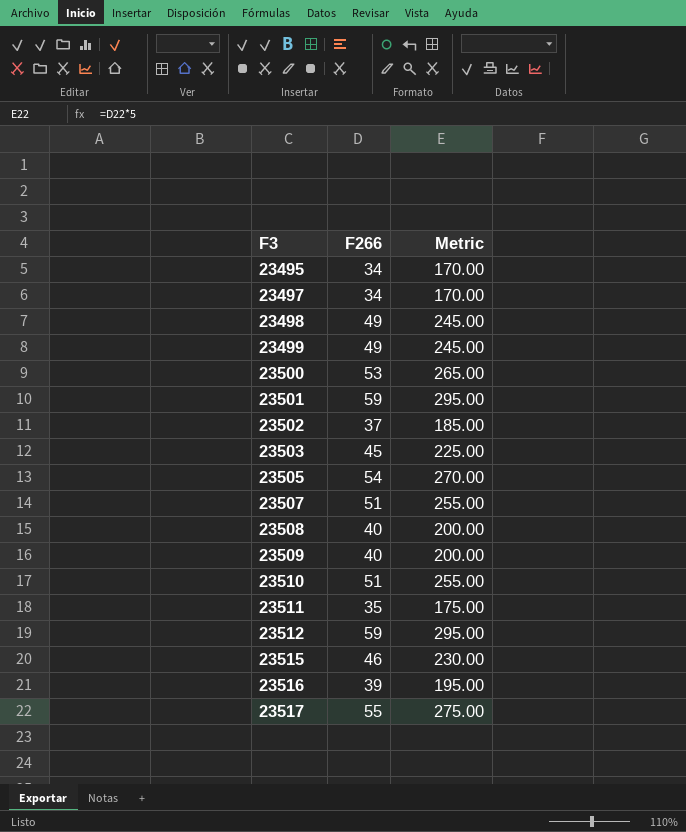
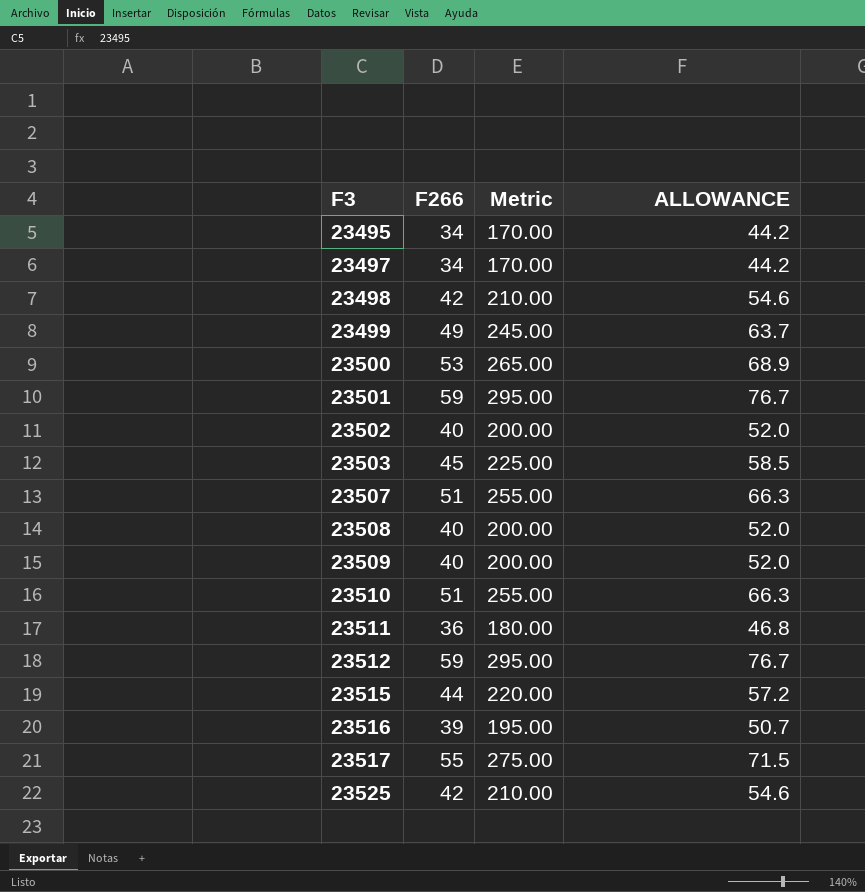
column ALLOWANCE | formula: none -> [F266] * 1.3
row 23505: 54 | 270.00 -> none
23498 | F266: 49 -> 42
23498 | Metric: 245.00 -> 210.00
23502 | F266: 37 -> 40
23502 | Metric: 185.00 -> 200.00
23511 | F266: 35 -> 36
23511 | Metric: 175.00 -> 180.00
23515 | F266: 46 -> 44
23515 | Metric: 230.00 -> 220.00
row 23525: none -> 42 | 210.00 | 54.6

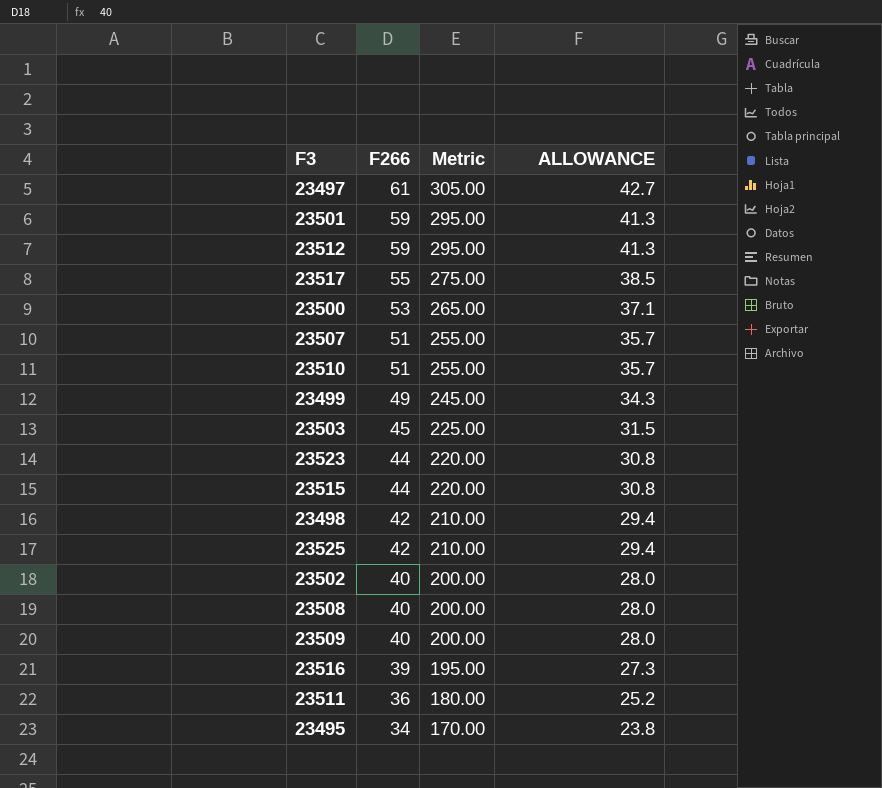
row order: F3 ascending -> F266 descending
column ALLOWANCE | formula: [F266] * 1.3 -> [F266] * 0.7
23497 | F266: 34 -> 61
23497 | Metric: 170.00 -> 305.00
row 23523: none -> 44 | 220.00 | 30.8

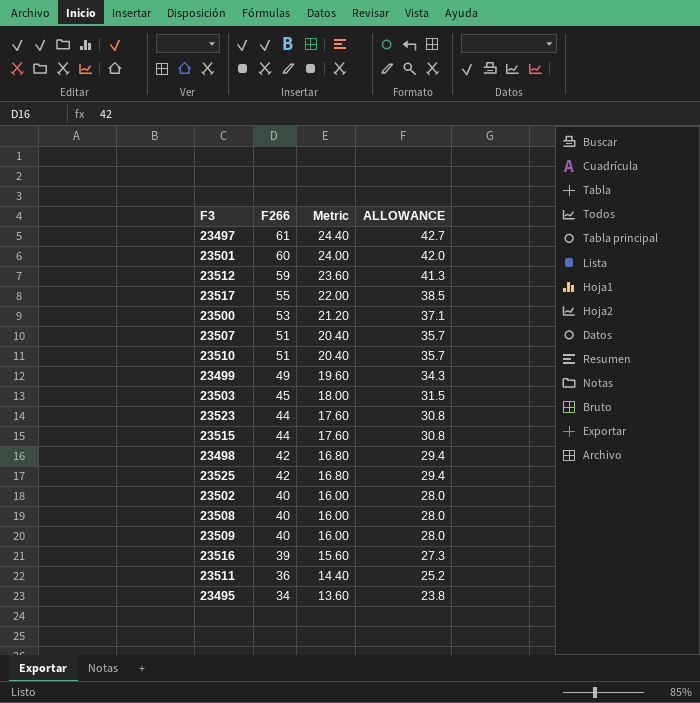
column Metric | formula: [F266] * 5 -> [F266] * 0.4
23501 | F266: 59 -> 60
23501 | ALLOWANCE: 41.3 -> 42.0

